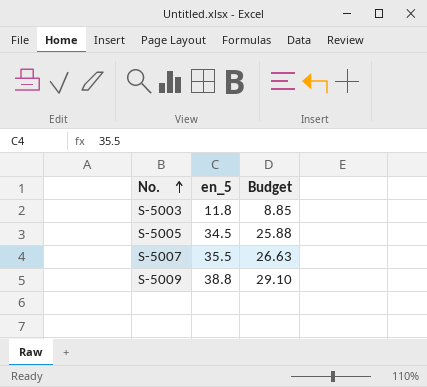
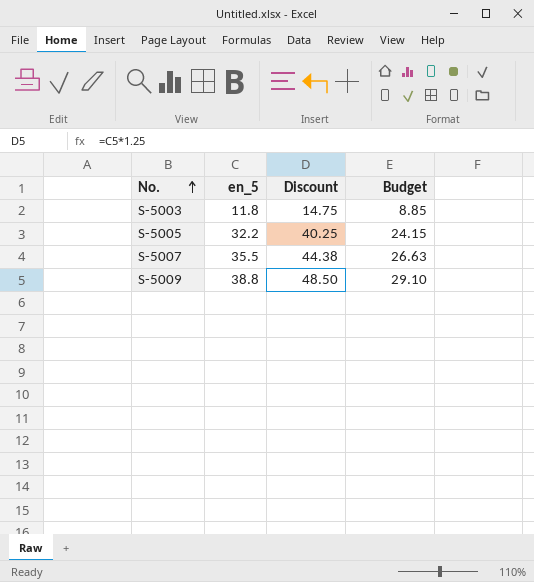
column Discount | formula: none -> [en_5] * 1.25
S-5005 | en_5: 34.5 -> 32.2
S-5005 | Budget: 25.88 -> 24.15

